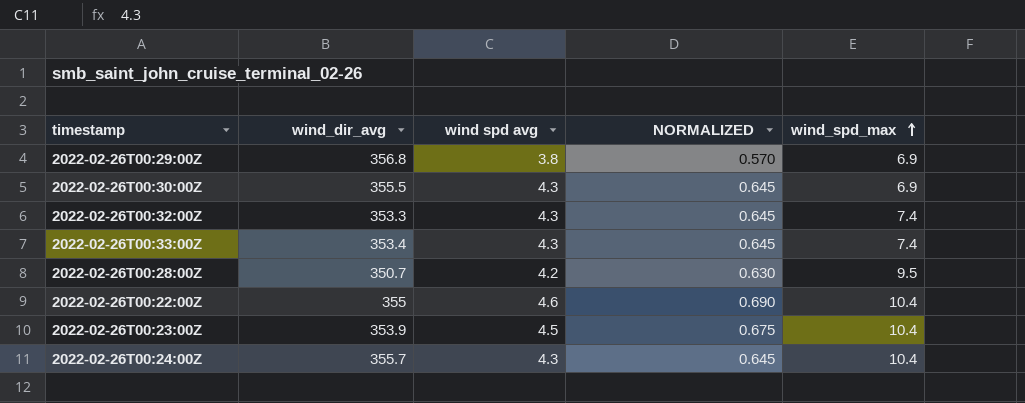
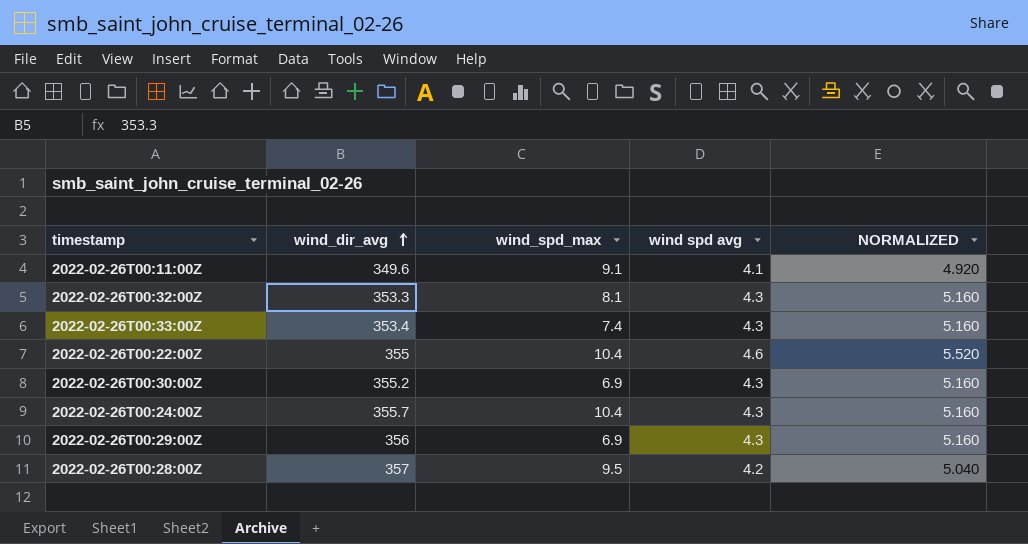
row order: wind_spd_max ascending -> wind_dir_avg ascending
column wind_spd_max | position: 5 -> 3
column NORMALIZED | formula: [wind spd avg] * 0.15 -> [wind spd avg] * 1.2
row 2022-02-26T00:23:00Z: 353.9 | 4.5 | 0.675 | 10.4 -> none
row 2022-02-26T00:11:00Z: none -> 349.6 | 9.1 | 4.1 | 4.920
2022-02-26T00:32:00Z | wind_spd_max: 7.4 -> 8.1
2022-02-26T00:30:00Z | wind_dir_avg: 355.5 -> 355.2
2022-02-26T00:29:00Z | wind_dir_avg: 356.8 -> 356
2022-02-26T00:29:00Z | wind spd avg: 3.8 -> 4.3
2022-02-26T00:28:00Z | wind_dir_avg: 350.7 -> 357

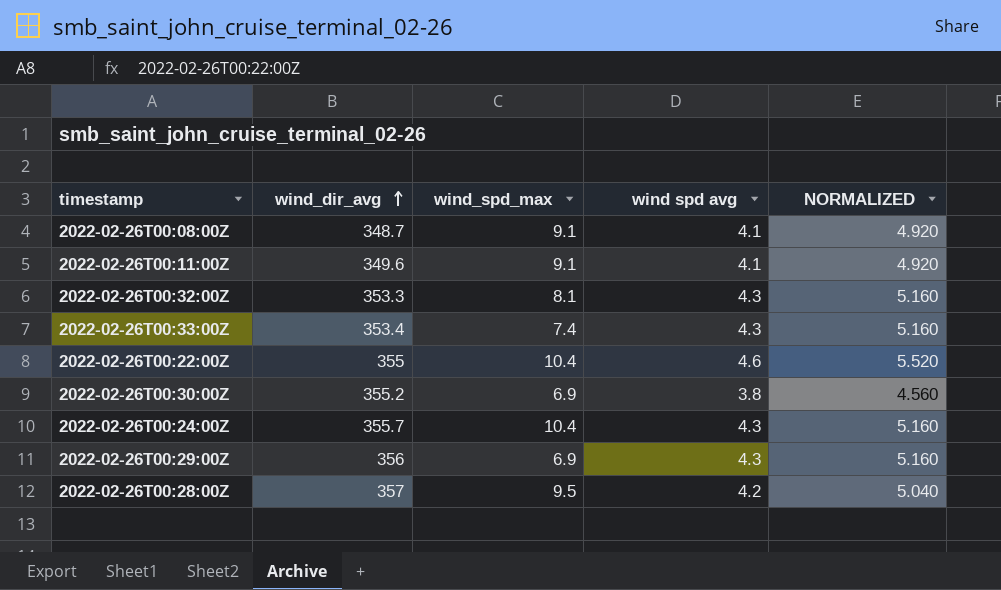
row 2022-02-26T00:08:00Z: none -> 348.7 | 9.1 | 4.1 | 4.920
2022-02-26T00:30:00Z | wind spd avg: 4.3 -> 3.8
2022-02-26T00:30:00Z | NORMALIZED: 5.160 -> 4.560

